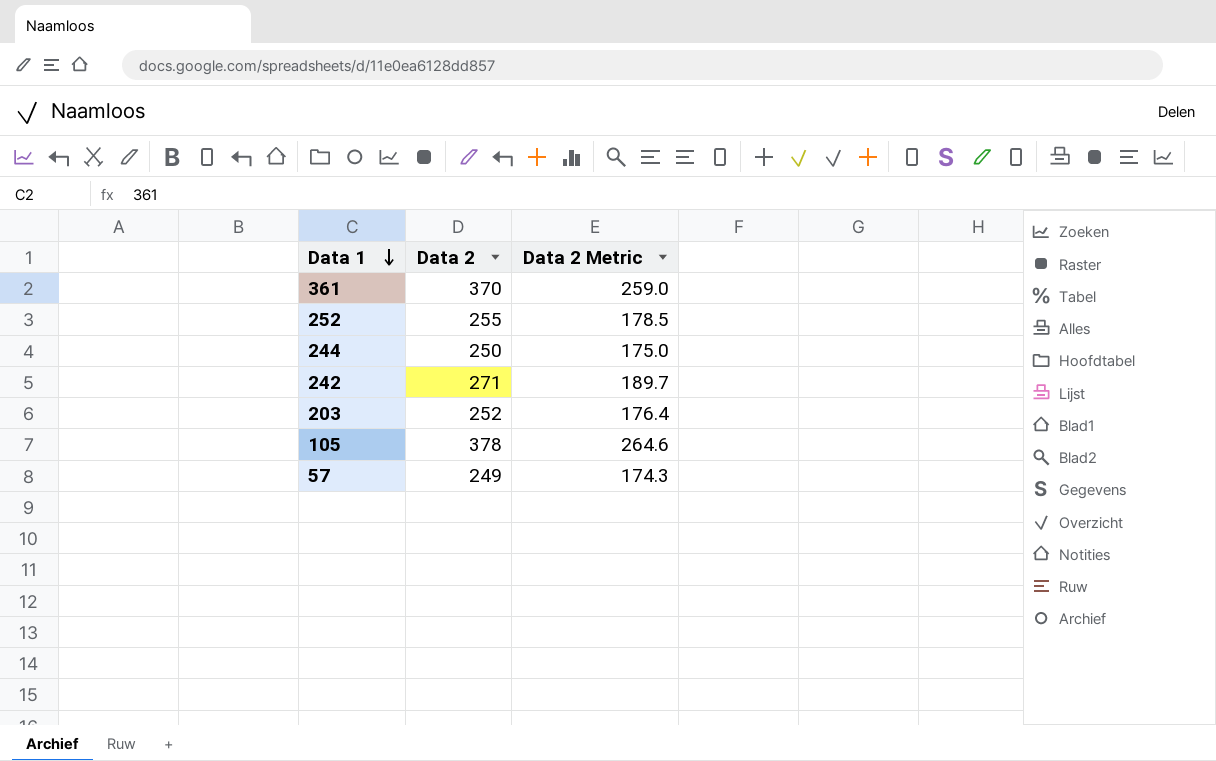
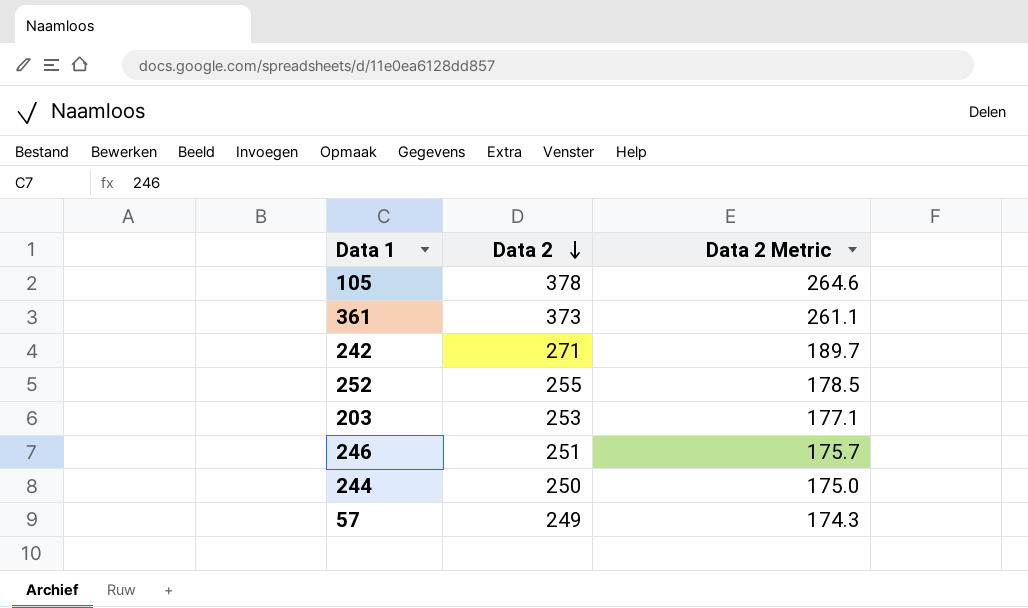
row order: Data 1 descending -> Data 2 descending
361 | Data 2: 370 -> 373
361 | Data 2 Metric: 259.0 -> 261.1
203 | Data 2: 252 -> 253
203 | Data 2 Metric: 176.4 -> 177.1
row 246: none -> 251 | 175.7

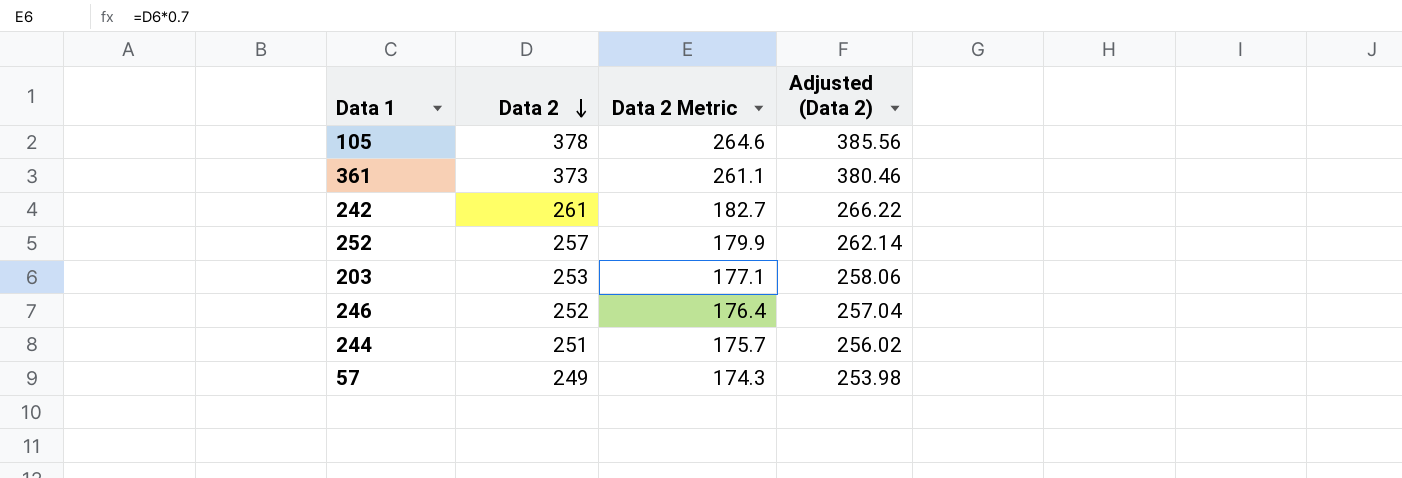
column Adjusted (Data 2) | formula: none -> [Data 2] * 1.02
242 | Data 2: 271 -> 261
242 | Data 2 Metric: 189.7 -> 182.7
252 | Data 2: 255 -> 257
252 | Data 2 Metric: 178.5 -> 179.9
246 | Data 2: 251 -> 252
246 | Data 2 Metric: 175.7 -> 176.4
244 | Data 2: 250 -> 251
244 | Data 2 Metric: 175.0 -> 175.7

